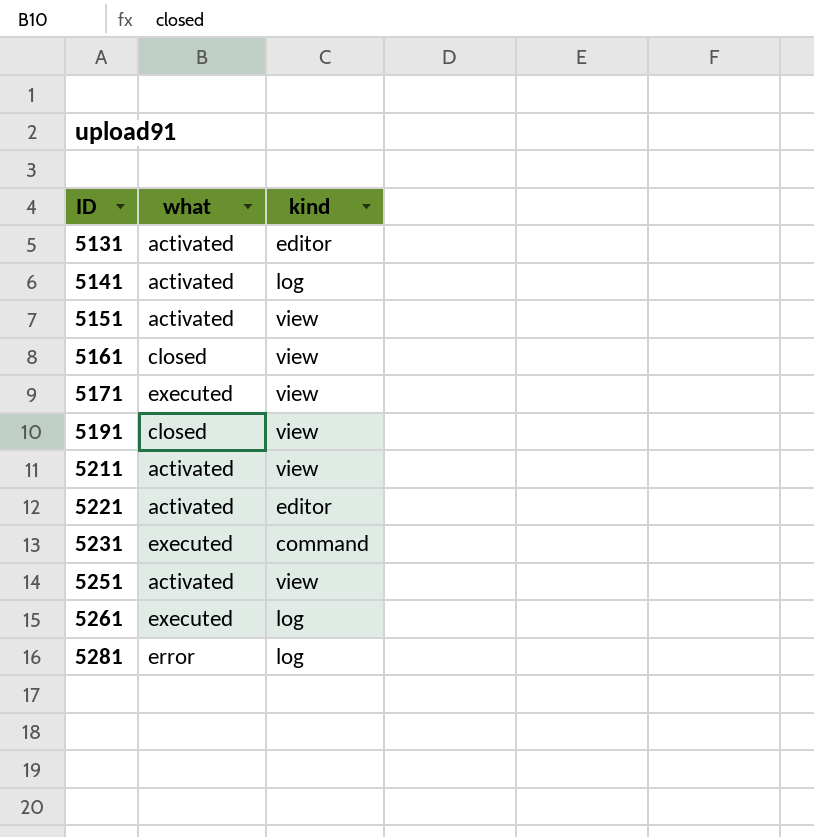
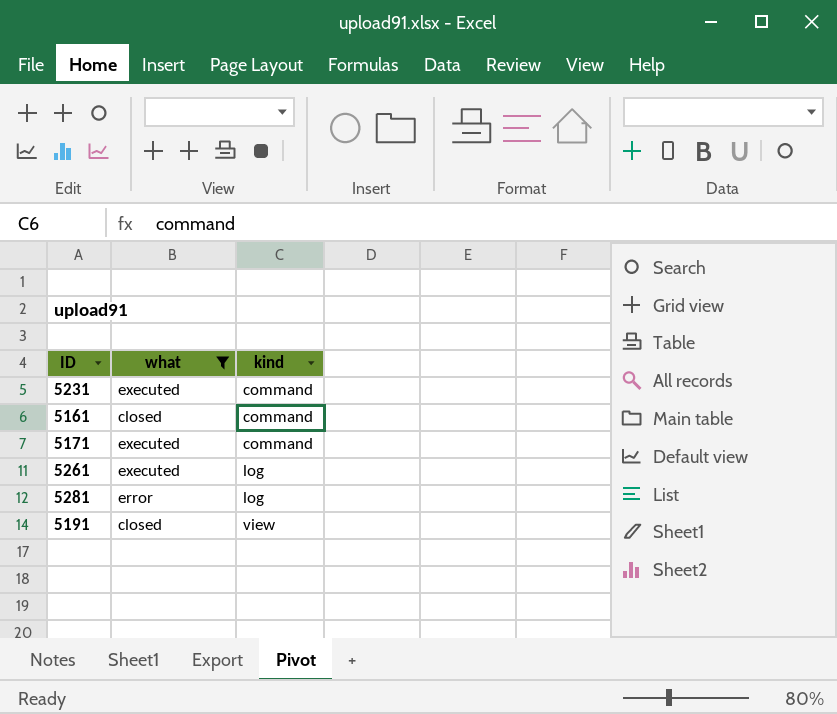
filter: none -> what != activated
row order: ID ascending -> kind ascending
5161 | kind: view -> command
5171 | kind: view -> command

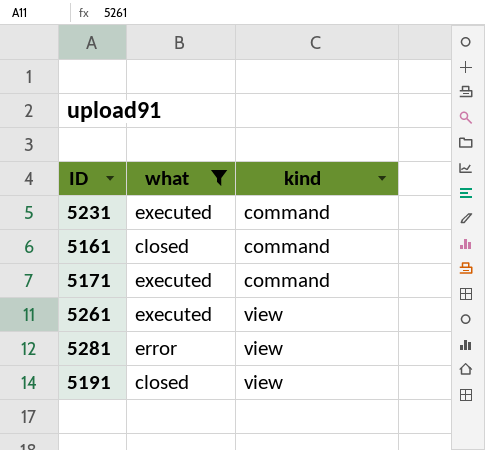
5261 | kind: log -> view
5281 | kind: log -> view

